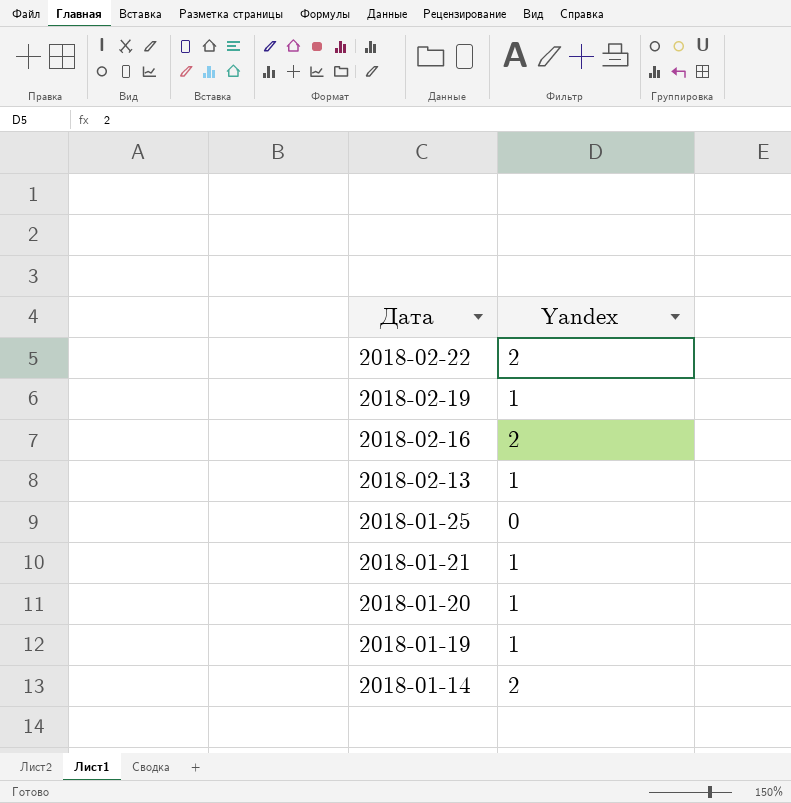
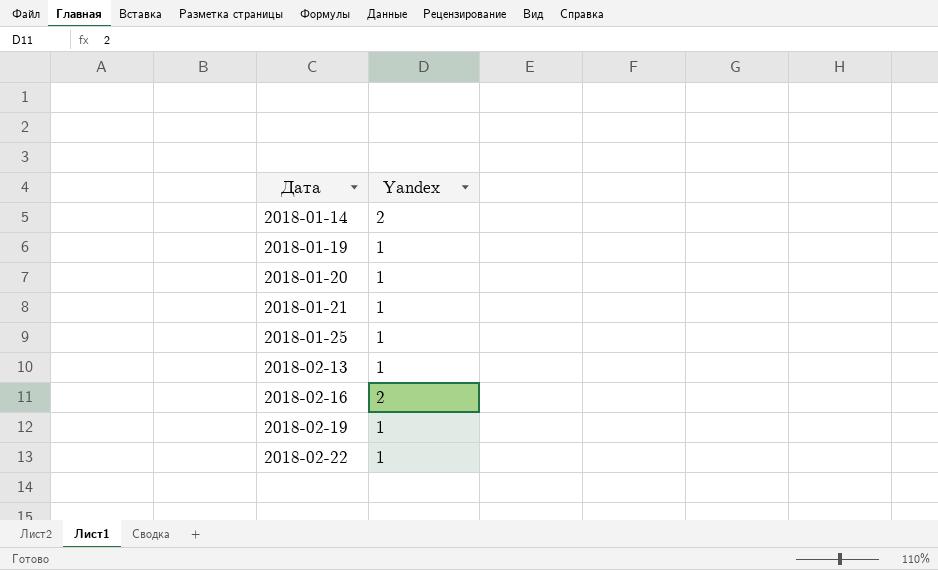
row order: Дата descending -> Дата ascending
2018-01-25 | Yandex: 0 -> 1
2018-02-22 | Yandex: 2 -> 1

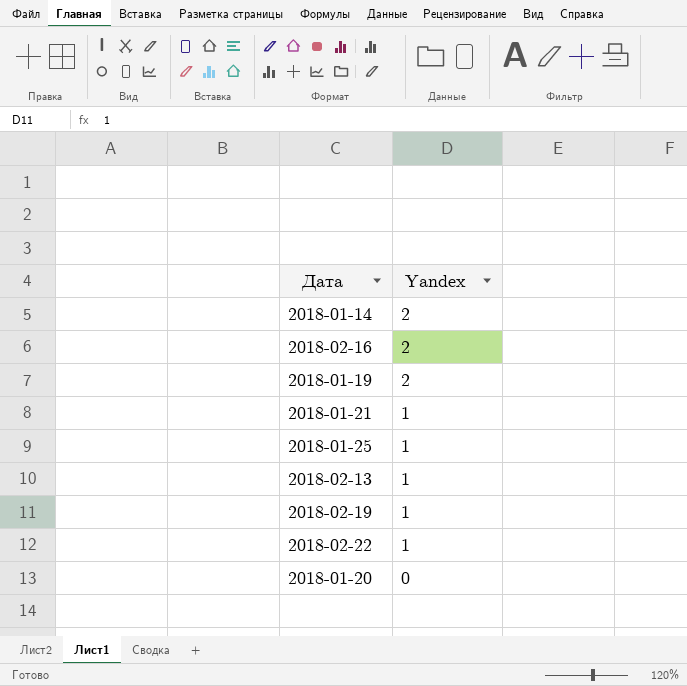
row order: Дата ascending -> Yandex descending
2018-01-19 | Yandex: 1 -> 2
2018-01-20 | Yandex: 1 -> 0

